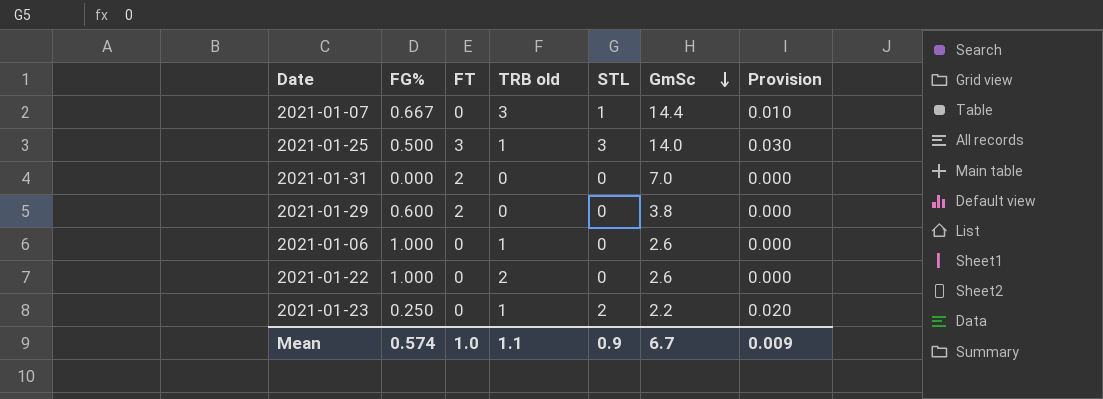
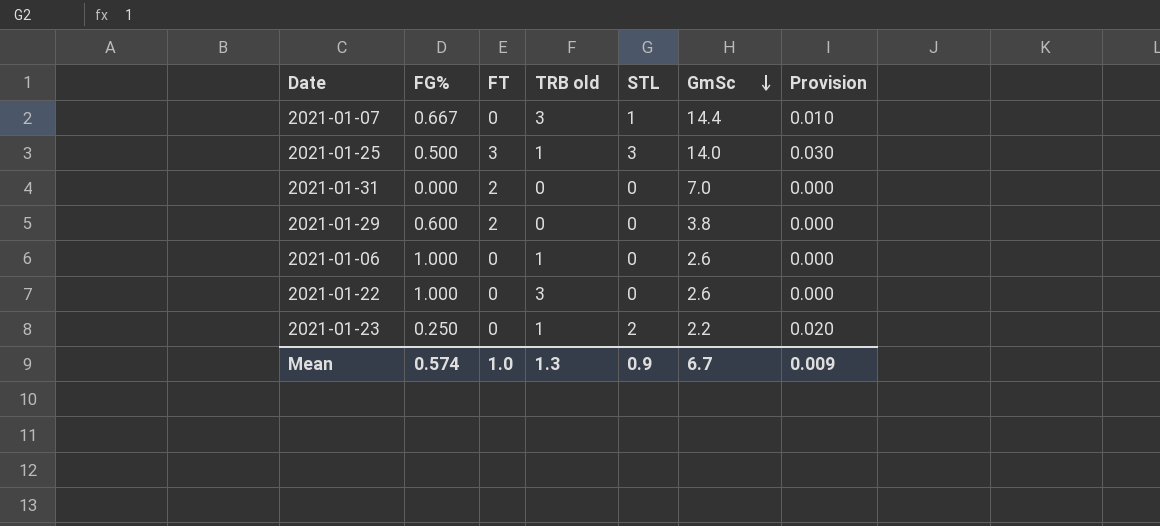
2021-01-22 | TRB old: 2 -> 3
Mean | TRB old: 1.1 -> 1.3

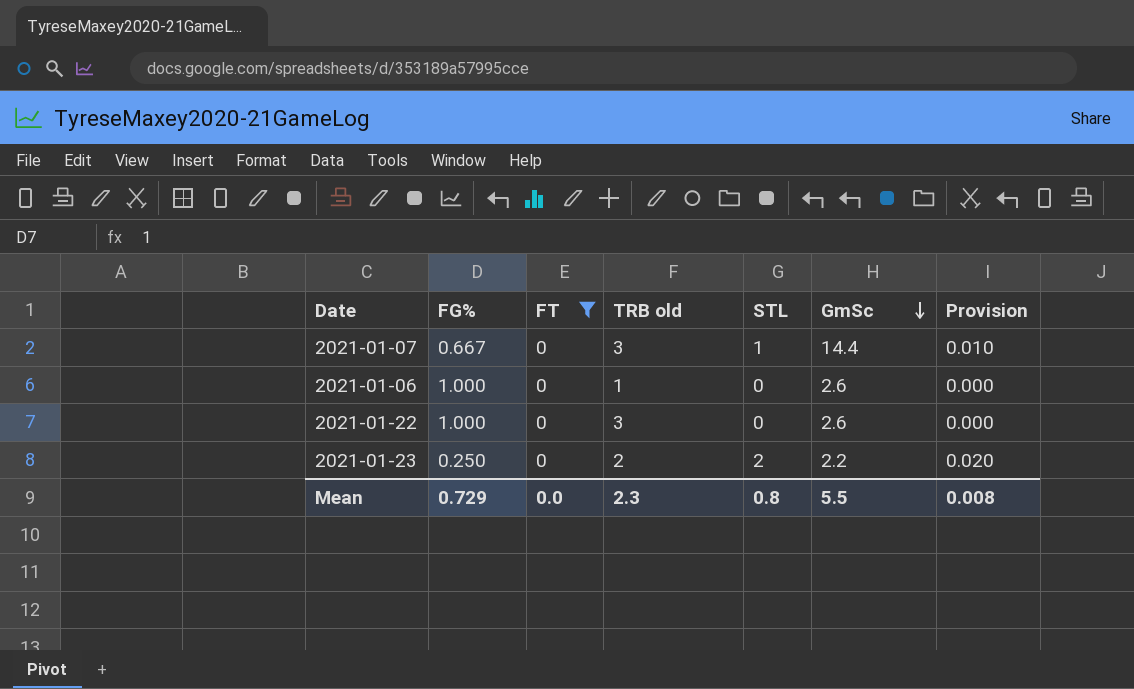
filter: none -> FT = 0
2021-01-23 | TRB old: 1 -> 2
Mean | FG%: 0.574 -> 0.729
Mean | FT: 1.0 -> 0.0
Mean | TRB old: 1.3 -> 2.3
Mean | STL: 0.9 -> 0.8
Mean | GmSc: 6.7 -> 5.5
Mean | Provision: 0.009 -> 0.008

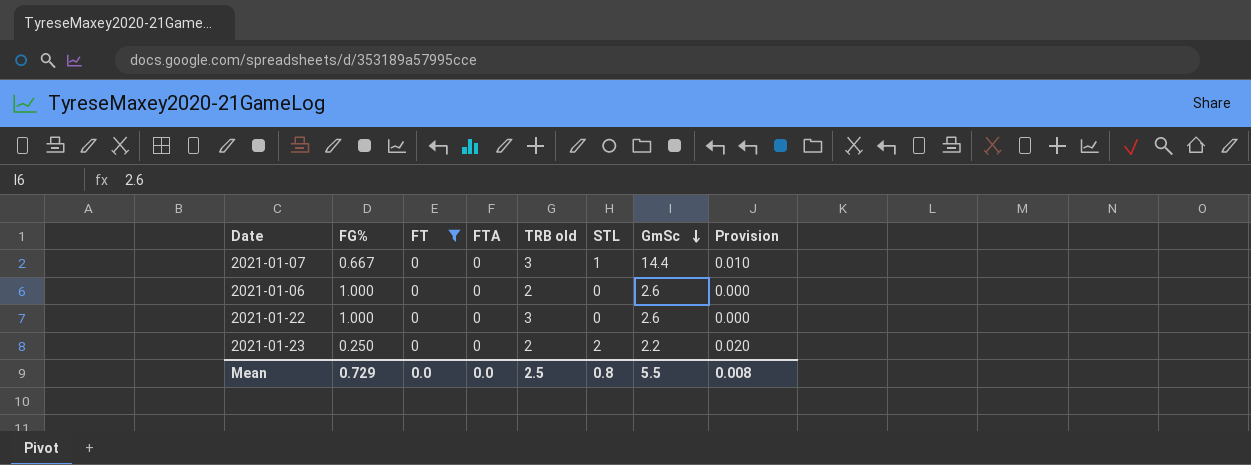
column FTA | position: none -> 4
2021-01-06 | TRB old: 1 -> 2
Mean | TRB old: 2.3 -> 2.5

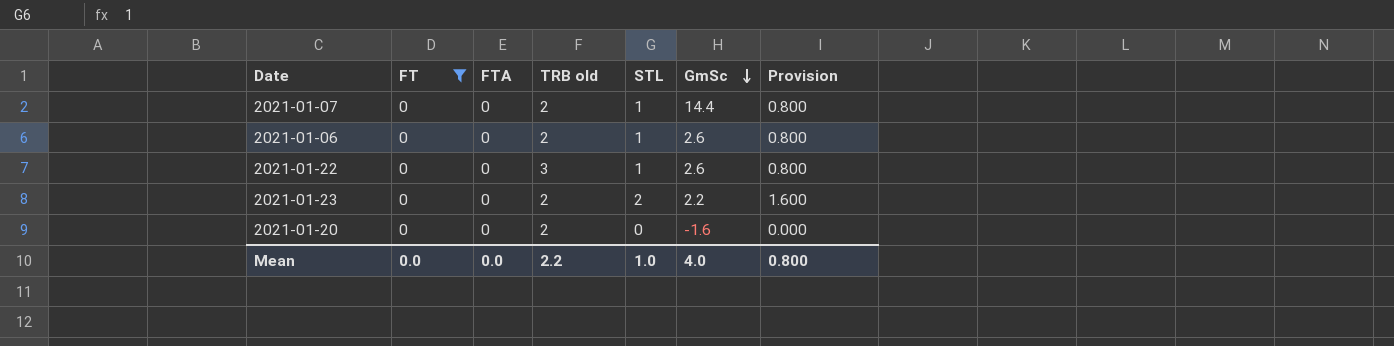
column FG% | position: 2 -> none
column Provision | formula: [STL] * 0.01 -> [STL] * 0.8
2021-01-07 | TRB old: 3 -> 2
2021-01-06 | STL: 0 -> 1
2021-01-22 | STL: 0 -> 1
row 2021-01-20: none -> 0 | 0 | 2 | 0 | -1.6 | 0.000
Mean | TRB old: 2.5 -> 2.2
Mean | STL: 0.8 -> 1.0
Mean | GmSc: 5.5 -> 4.0
Mean | Provision: 0.008 -> 0.800

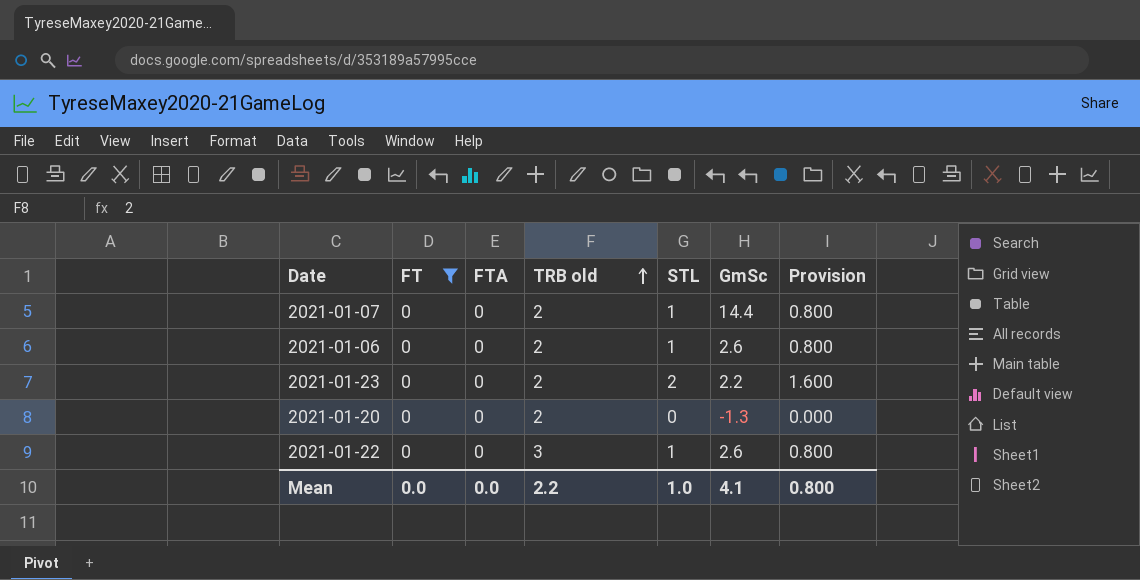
row order: GmSc descending -> TRB old ascending
2021-01-20 | GmSc: -1.6 -> -1.3
Mean | GmSc: 4.0 -> 4.1

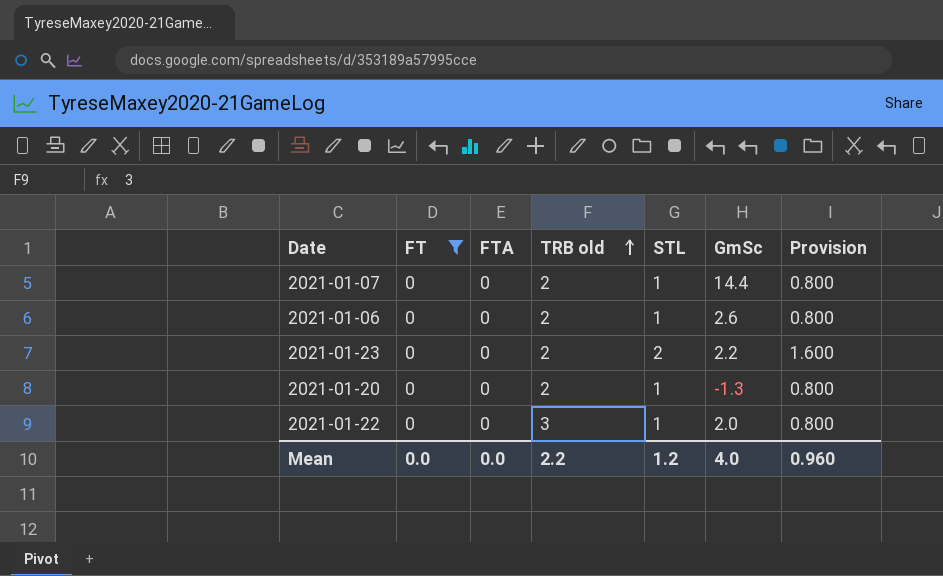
2021-01-20 | STL: 0 -> 1
2021-01-20 | Provision: 0.000 -> 0.800
2021-01-22 | GmSc: 2.6 -> 2.0
Mean | STL: 1.0 -> 1.2
Mean | GmSc: 4.1 -> 4.0
Mean | Provision: 0.800 -> 0.960

